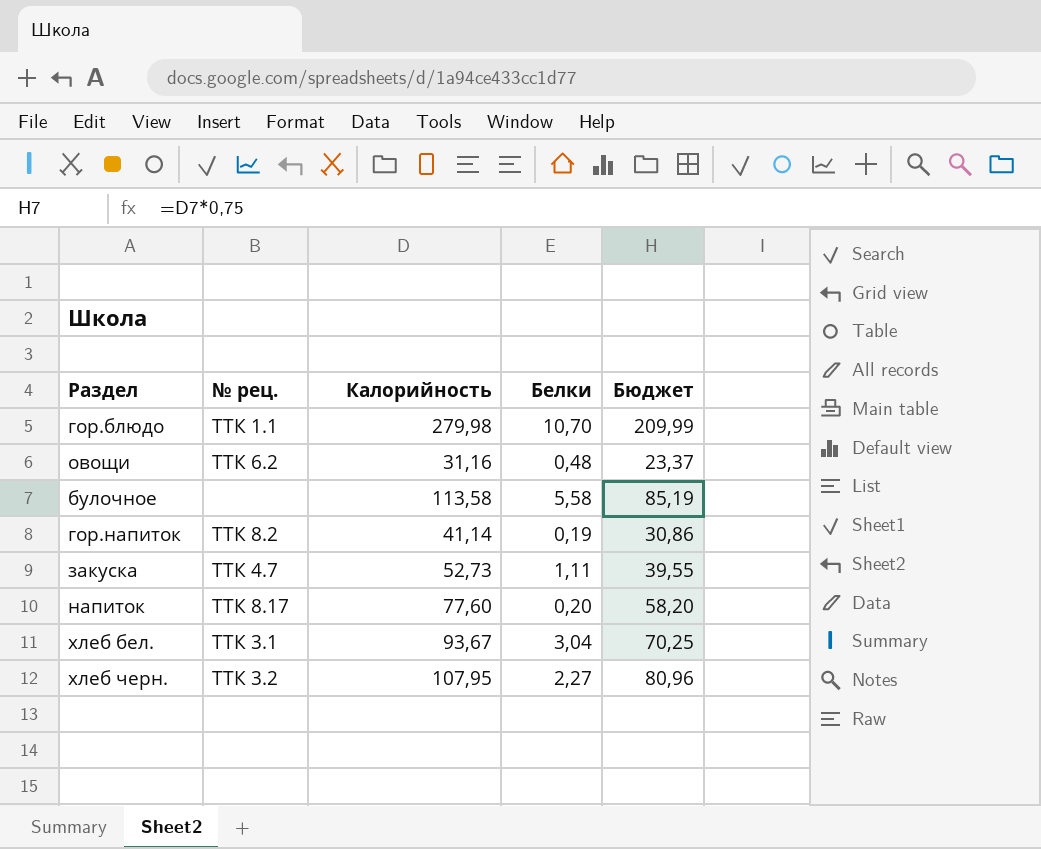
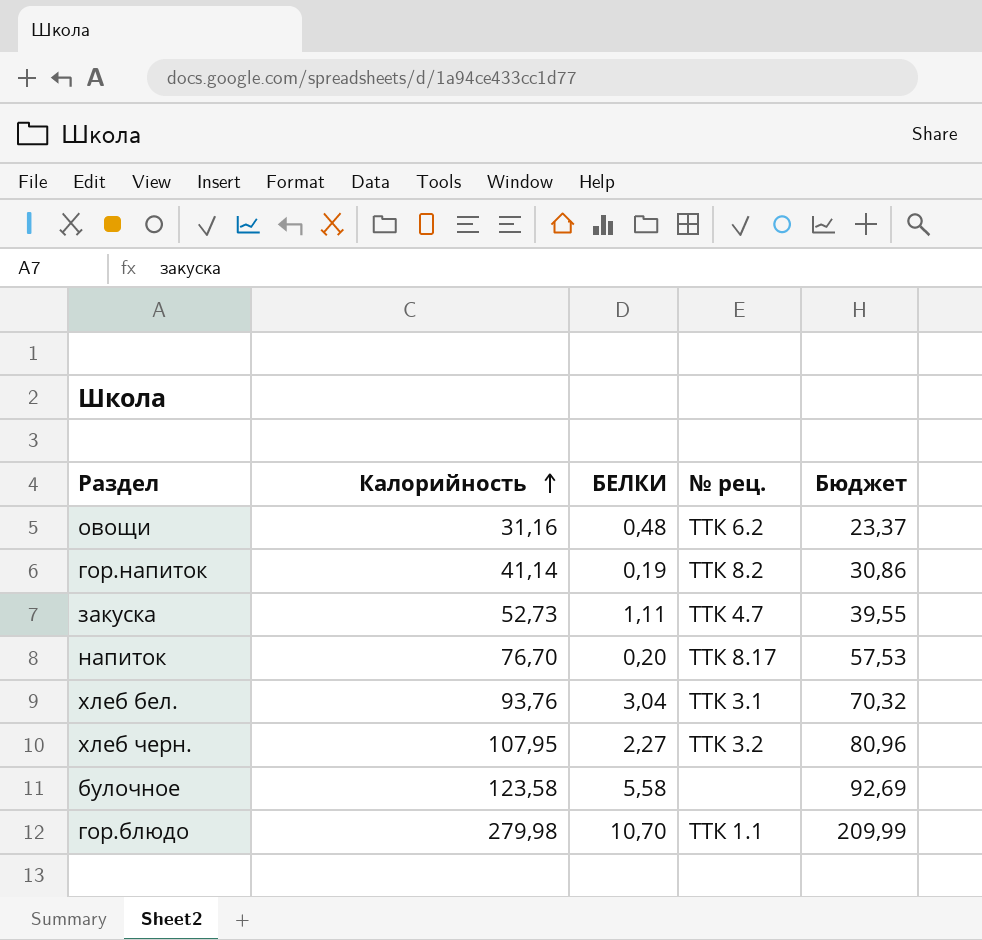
row order: none -> Калорийность ascending
column name: Белки -> БЕЛКИ
column № рец. | position: 2 -> 4
напиток | Калорийность: 77,60 -> 76,70
напиток | Бюджет: 58,20 -> 57,53
хлеб бел. | Калорийность: 93,67 -> 93,76
хлеб бел. | Бюджет: 70,25 -> 70,32
булочное | Калорийность: 113,58 -> 123,58
булочное | Бюджет: 85,19 -> 92,69

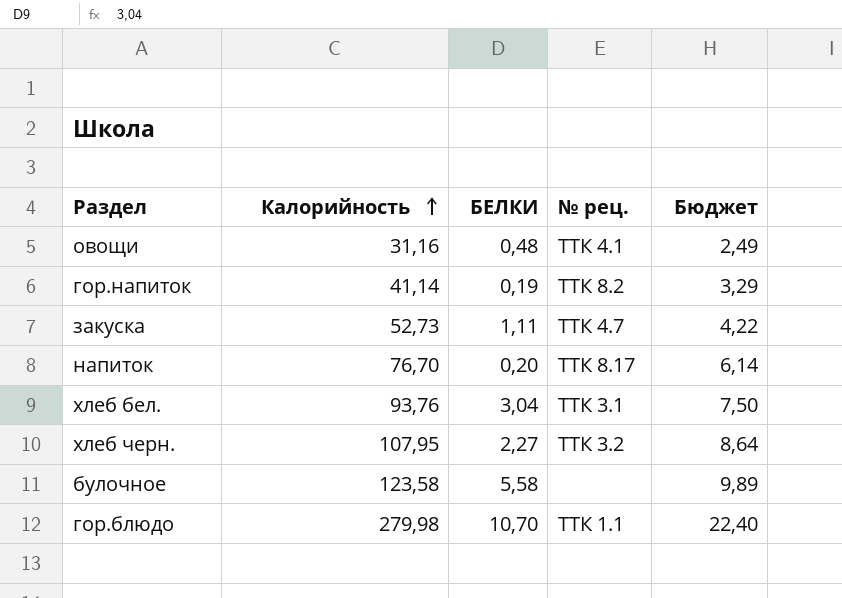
column Бюджет | formula: [Калорийность] * 0,75 -> [Калорийность] * 0,08
овощи | № рец.: ТТК 6.2 -> ТТК 4.1

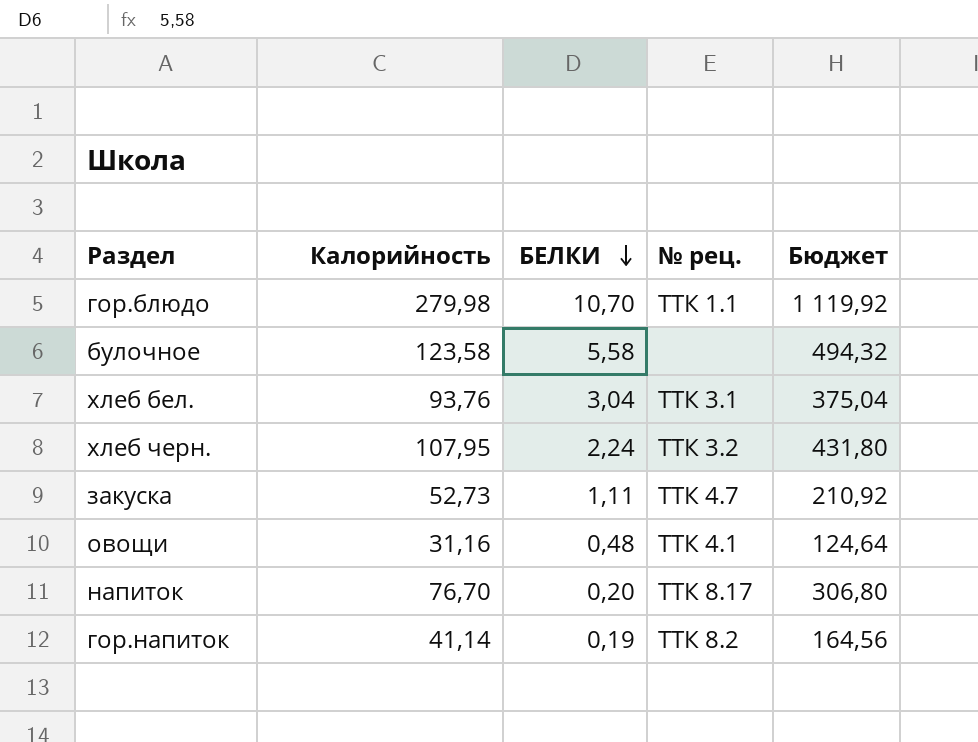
row order: Калорийность ascending -> БЕЛКИ descending
column Бюджет | formula: [Калорийность] * 0,08 -> [Калорийность] * 4
хлеб черн. | БЕЛКИ: 2,27 -> 2,24

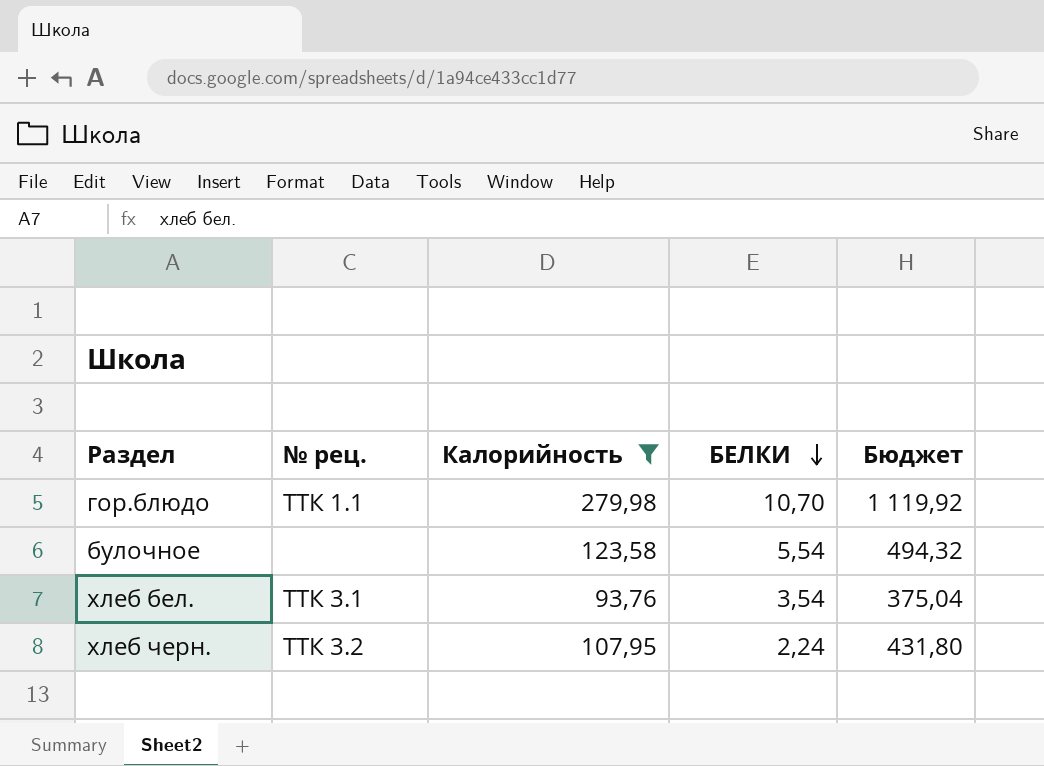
filter: none -> Калорийность >= 93,76
column № рец. | position: 4 -> 2
булочное | БЕЛКИ: 5,58 -> 5,54
хлеб бел. | БЕЛКИ: 3,04 -> 3,54

